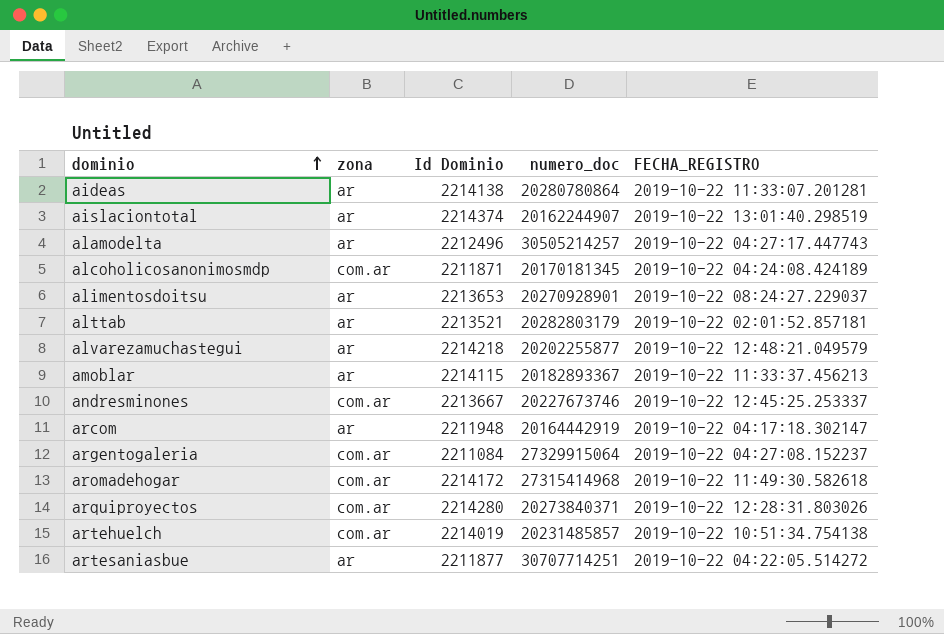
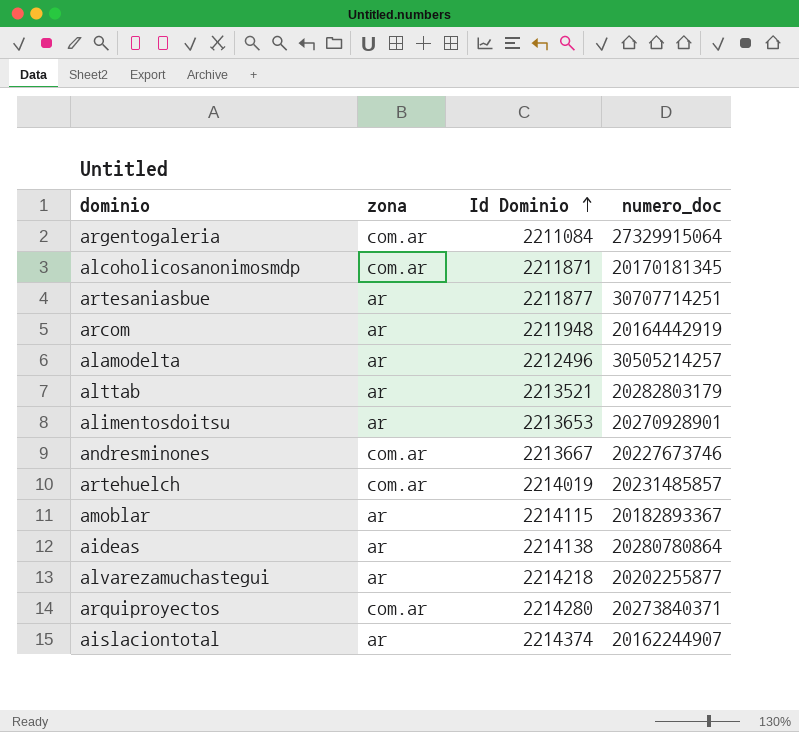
row order: dominio ascending -> Id Dominio ascending
column FECHA_REGISTRO | position: 5 -> none
row aromadehogar: com.ar | 2214172 | 27315414968 | 2019-10-22 11:49:30.582618 -> none

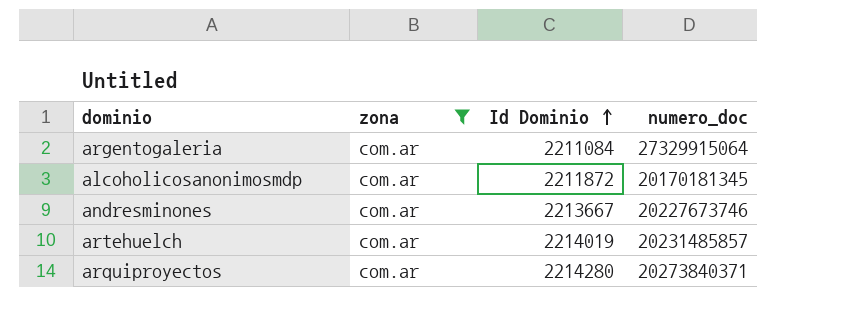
filter: none -> zona = com.ar
alcoholicosanonimosmdp | Id Dominio: 2211871 -> 2211872

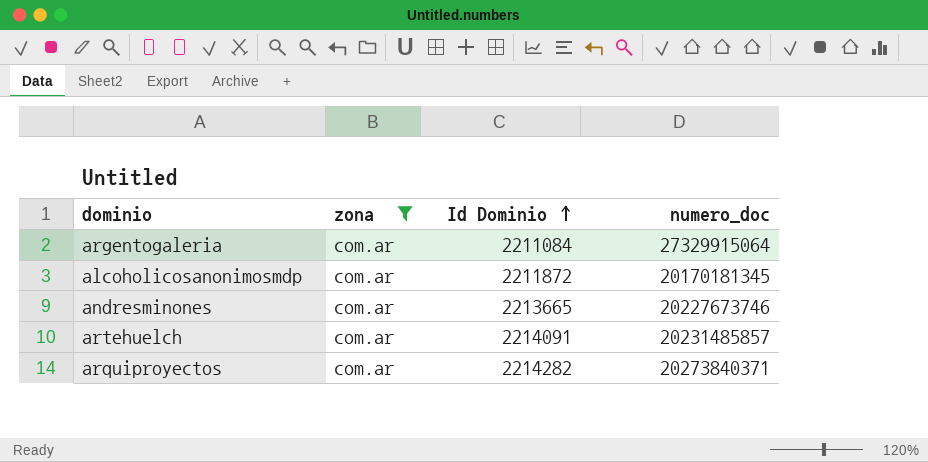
andresminones | Id Dominio: 2213667 -> 2213665
artehuelch | Id Dominio: 2214019 -> 2214091
arquiproyectos | Id Dominio: 2214280 -> 2214282

